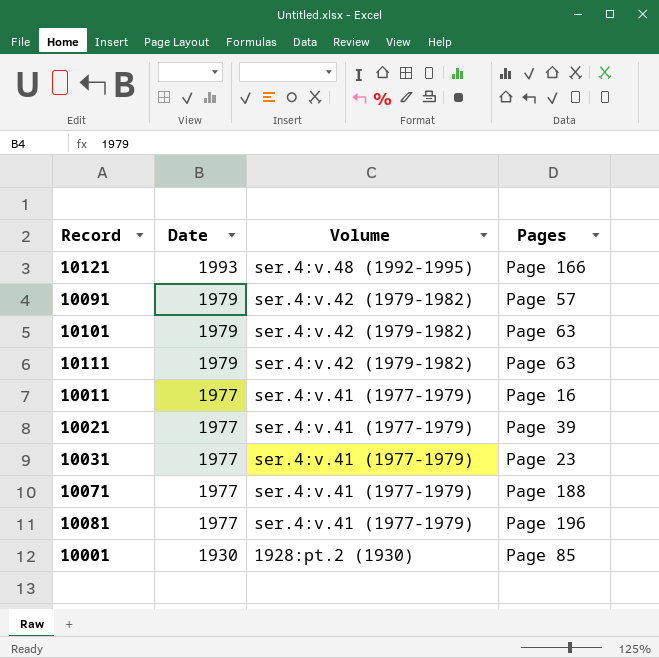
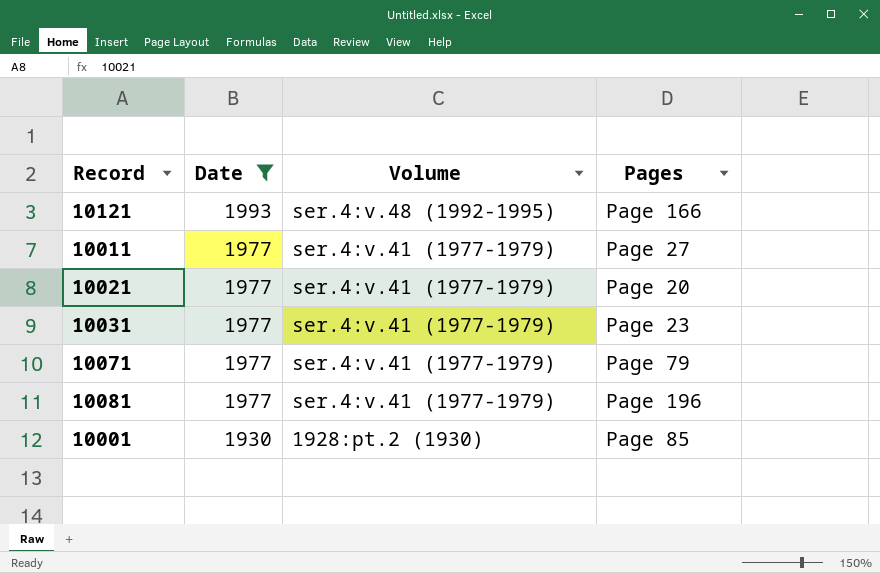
filter: none -> Date != 1979
10011 | Pages: Page 16 -> Page 27
10021 | Pages: Page 39 -> Page 20
10071 | Pages: Page 188 -> Page 79

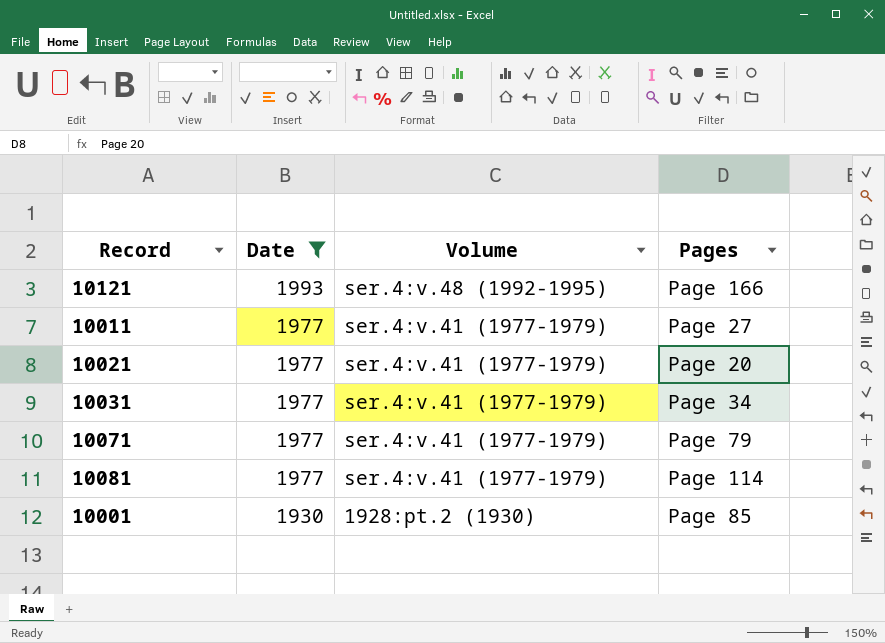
10031 | Pages: Page 23 -> Page 34
10081 | Pages: Page 196 -> Page 114

